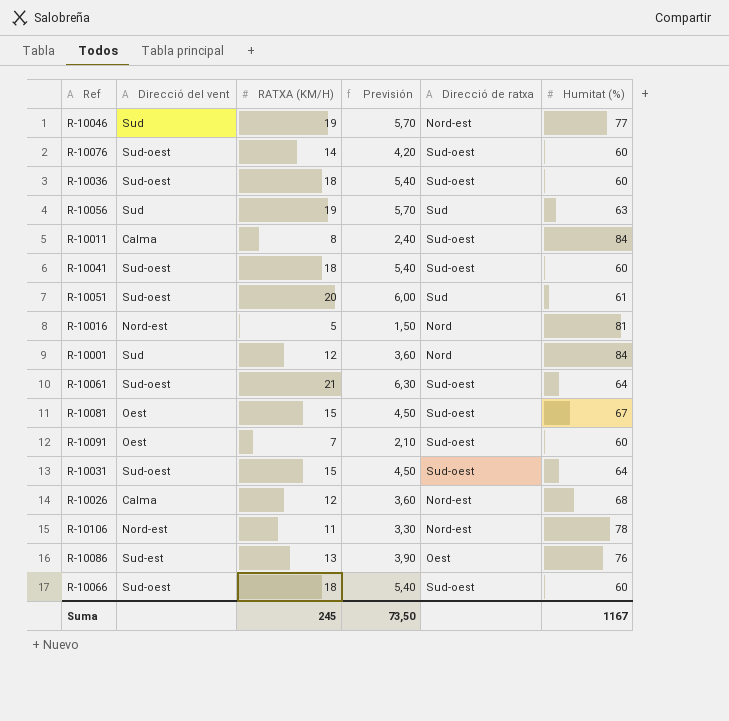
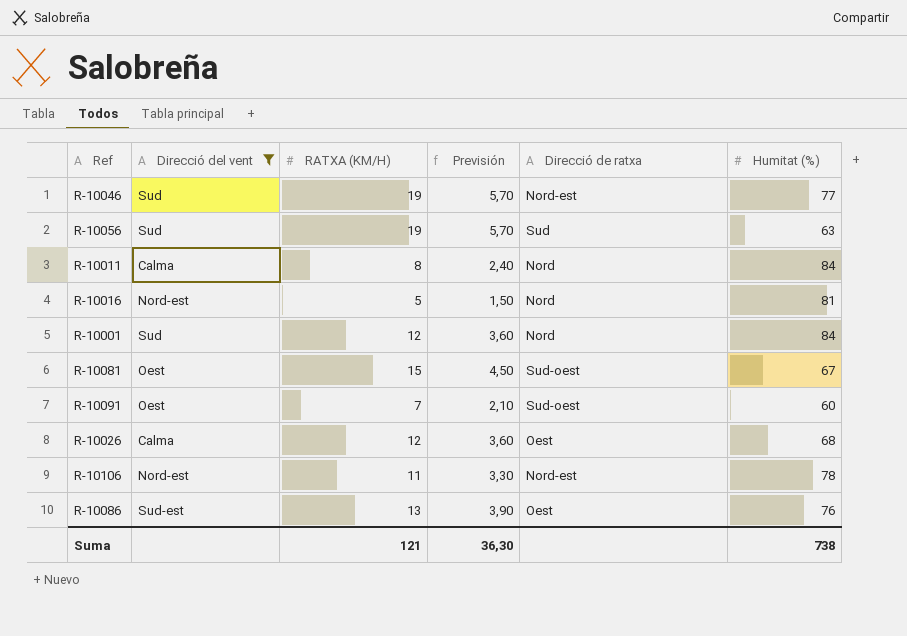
filter: none -> Direcció del vent != Sud-oest
R-10011 | Direcció de ratxa: Sud-oest -> Nord
R-10026 | Direcció de ratxa: Nord-est -> Oest
Suma | RATXA (KM/H): 245 -> 121
Suma | Previsión: 73,50 -> 36,30
Suma | Humitat (%): 1167 -> 738

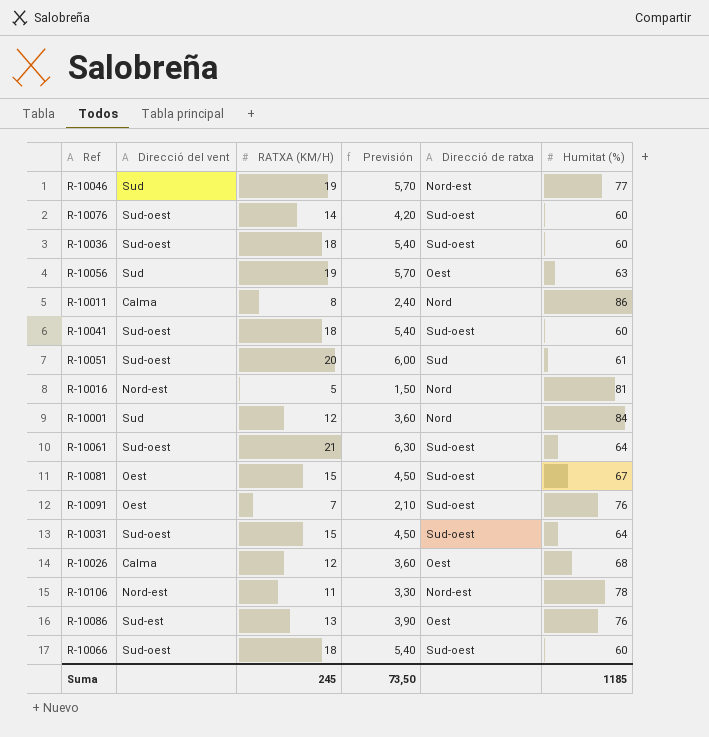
filter: Direcció del vent != Sud-oest -> none
R-10056 | Direcció de ratxa: Sud -> Oest
R-10011 | Humitat (%): 84 -> 86
R-10091 | Humitat (%): 60 -> 76
Suma | RATXA (KM/H): 121 -> 245
Suma | Previsión: 36,30 -> 73,50
Suma | Humitat (%): 738 -> 1185

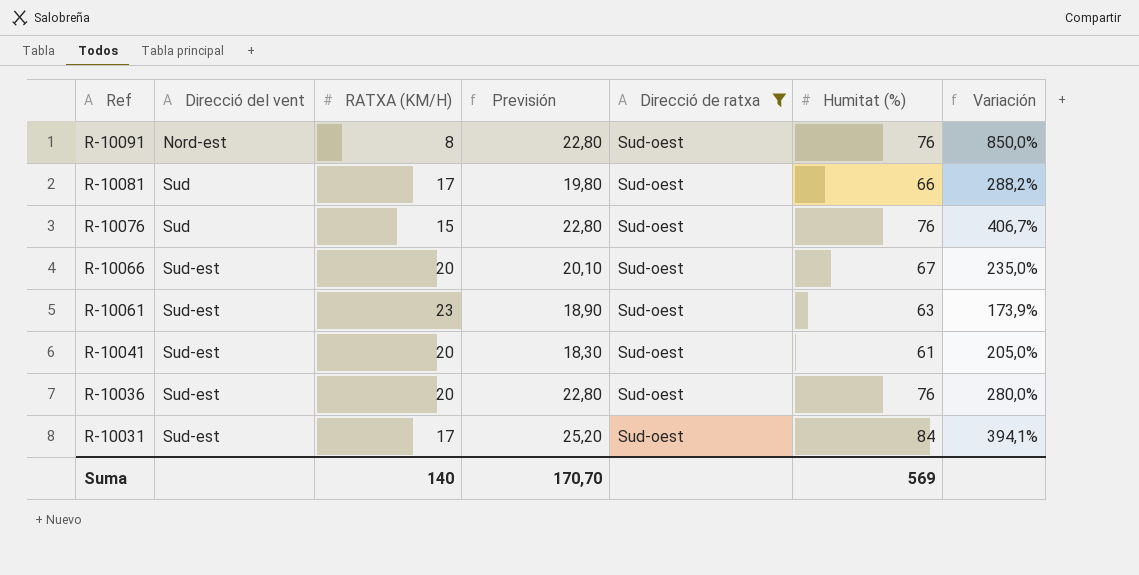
filter: none -> Direcció de ratxa = Sud-oest
row order: none -> Ref descending
column Previsión | formula: [RATXA (KM/H)] * 0,3 -> [Humitat (%)] * 0,3
column Variación | formula: none -> ([Humitat (%)] - [RATXA (KM/H)]) / [RATXA (KM/H)]
R-10091 | Direcció del vent: Oest -> Nord-est
R-10091 | RATXA (KM/H): 7 -> 8
R-10081 | Direcció del vent: Oest -> Sud
R-10081 | RATXA (KM/H): 15 -> 17
R-10081 | Humitat (%): 67 -> 66
R-10076 | Direcció del vent: Sud-oest -> Sud
R-10076 | RATXA (KM/H): 14 -> 15
R-10076 | Humitat (%): 60 -> 76
R-10066 | Direcció del vent: Sud-oest -> Sud-est
R-10066 | RATXA (KM/H): 18 -> 20
R-10066 | Humitat (%): 60 -> 67
R-10061 | Direcció del vent: Sud-oest -> Sud-est
R-10061 | RATXA (KM/H): 21 -> 23
R-10061 | Humitat (%): 64 -> 63
R-10041 | Direcció del vent: Sud-oest -> Sud-est
R-10041 | RATXA (KM/H): 18 -> 20
R-10041 | Humitat (%): 60 -> 61
R-10036 | Direcció del vent: Sud-oest -> Sud-est
R-10036 | RATXA (KM/H): 18 -> 20
R-10036 | Humitat (%): 60 -> 76
R-10031 | Direcció del vent: Sud-oest -> Sud-est
R-10031 | RATXA (KM/H): 15 -> 17
R-10031 | Humitat (%): 64 -> 84
Suma | RATXA (KM/H): 245 -> 140
Suma | Previsión: 73,50 -> 170,70
Suma | Humitat (%): 1185 -> 569

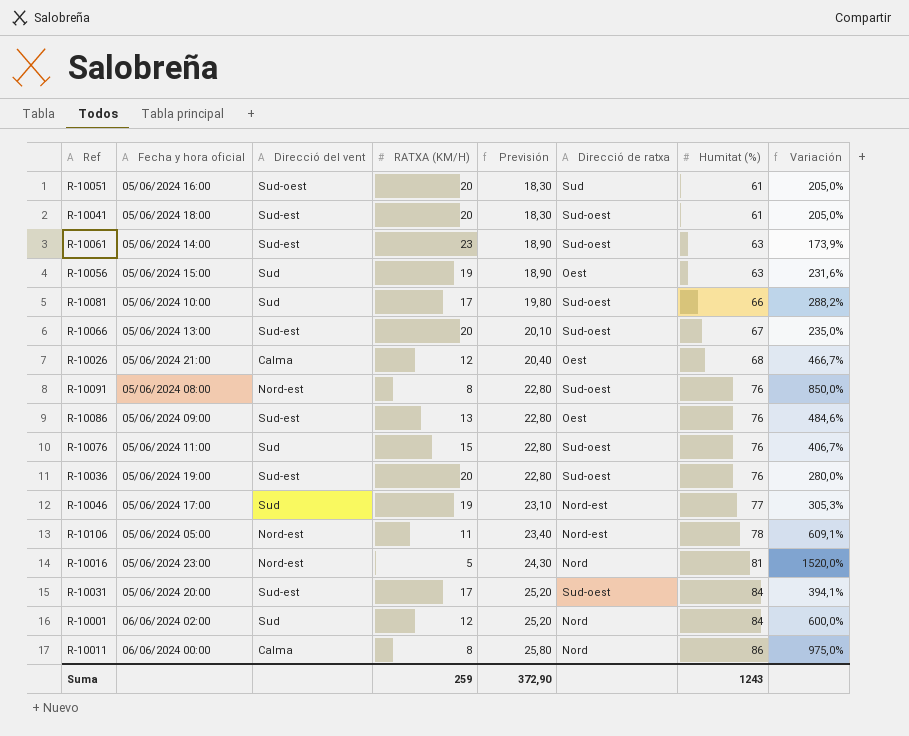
filter: Direcció de ratxa = Sud-oest -> none
row order: Ref descending -> Previsión ascending
column Fecha y hora oficial | position: none -> 2
Suma | RATXA (KM/H): 140 -> 259
Suma | Previsión: 170,70 -> 372,90
Suma | Humitat (%): 569 -> 1243

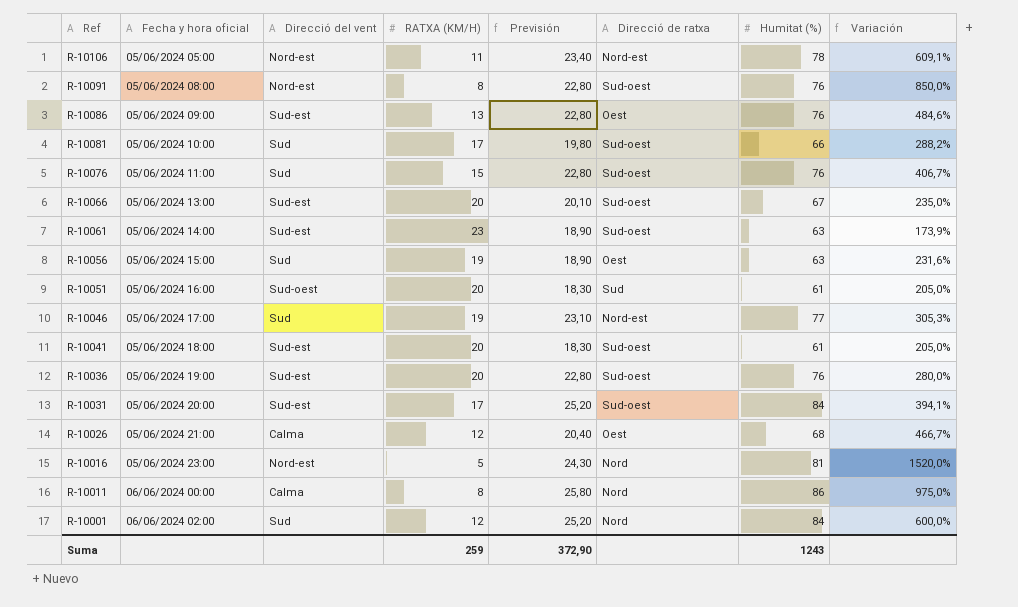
row order: Previsión ascending -> Ref descending

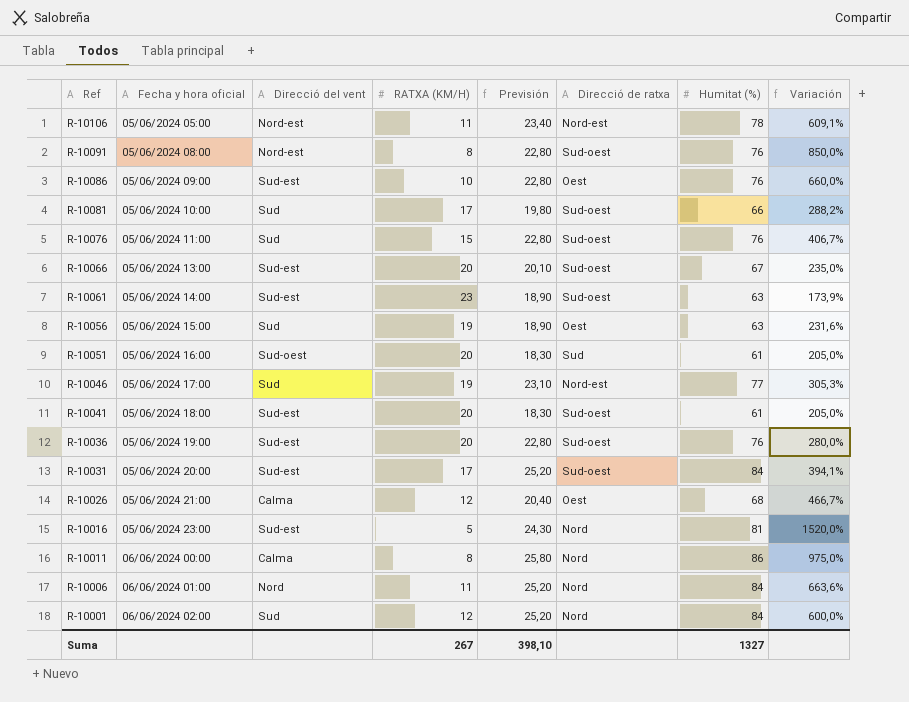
R-10086 | RATXA (KM/H): 13 -> 10
R-10086 | Variación: 484,6% -> 660,0%
R-10016 | Direcció del vent: Nord-est -> Sud-est
row R-10006: none -> 06/06/2024 01:00 | Nord | 11 | 25,20 | Nord | 84 | 663,6%
Suma | RATXA (KM/H): 259 -> 267
Suma | Previsión: 372,90 -> 398,10
Suma | Humitat (%): 1243 -> 1327

